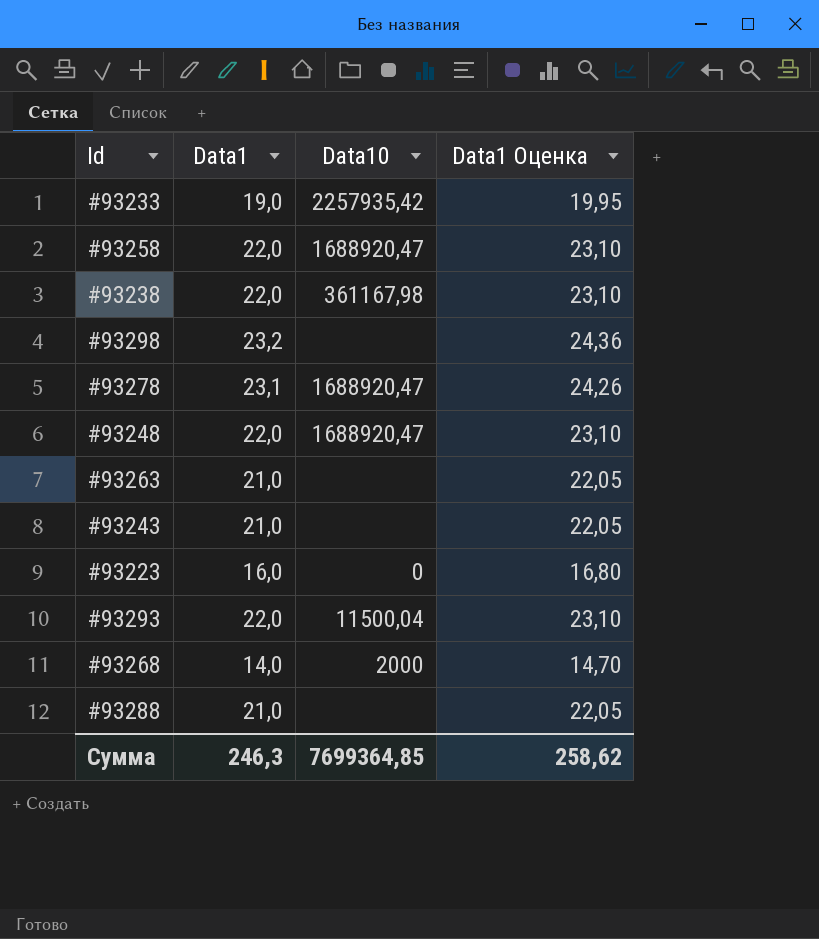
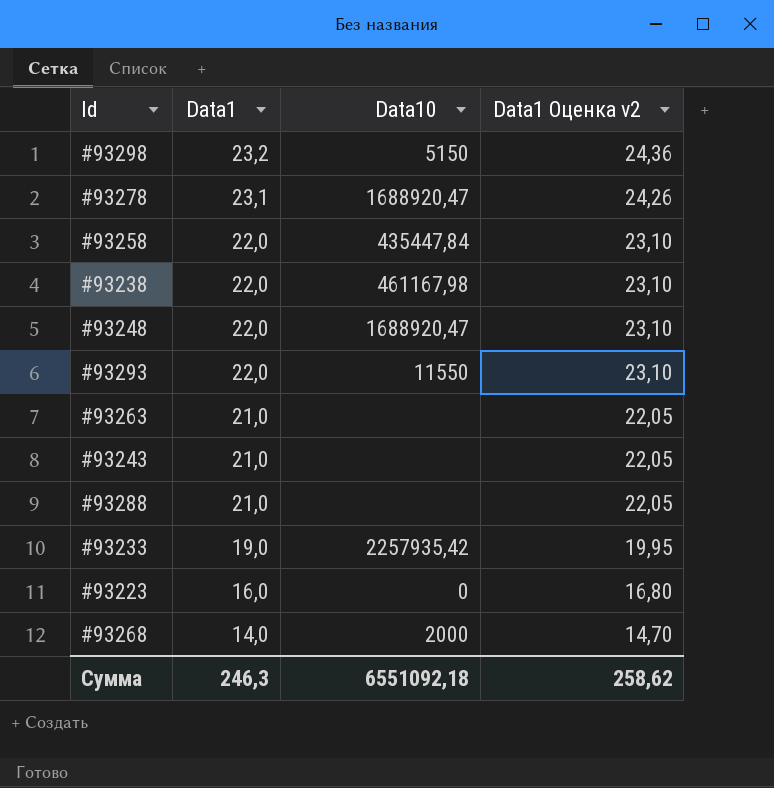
row order: none -> Data1 descending
column name: Data1 Оценка -> Data1 Оценка v2
#93298 | Data10: none -> 5150
#93258 | Data10: 1688920,47 -> 435447,84
#93238 | Data10: 361167,98 -> 461167,98
#93293 | Data10: 11500,04 -> 11550
Сумма | Data10: 7699364,85 -> 6551092,18

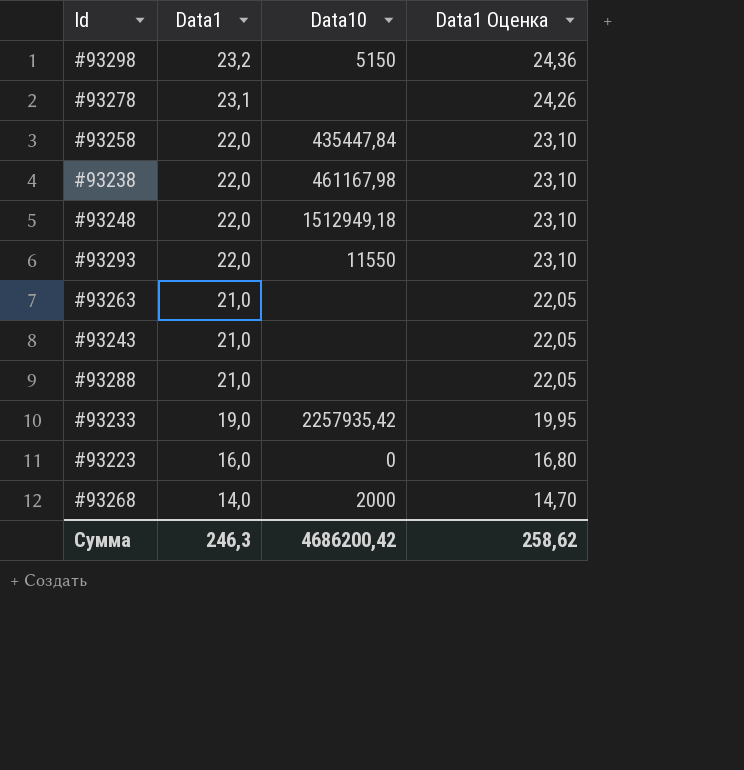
column name: Data1 Оценка v2 -> Data1 Оценка
#93278 | Data10: 1688920,47 -> none
#93248 | Data10: 1688920,47 -> 1512949,18
Сумма | Data10: 6551092,18 -> 4686200,42

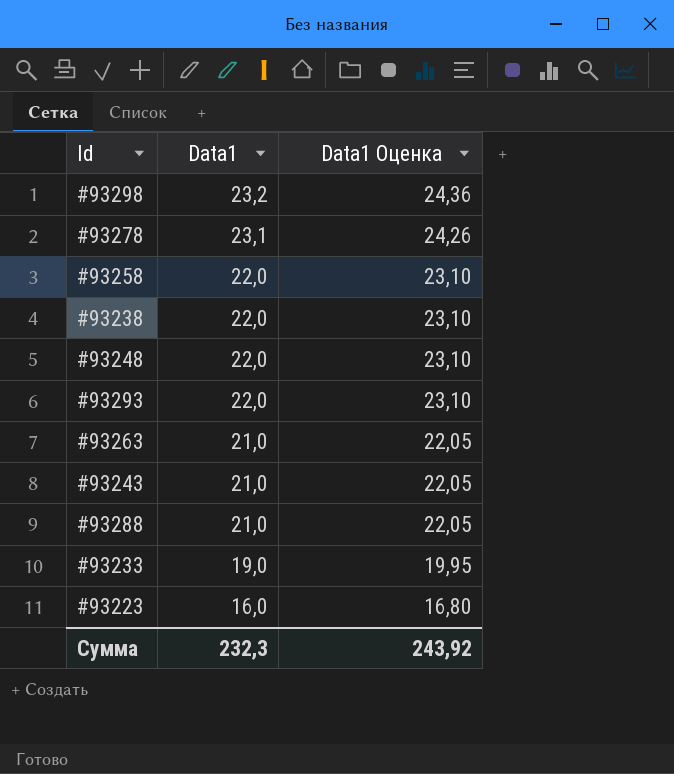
column Data10 | position: 3 -> none
row #93268: 14,0 | 2000 | 14,70 -> none
Сумма | Data1: 246,3 -> 232,3
Сумма | Data1 Оценка: 258,62 -> 243,92

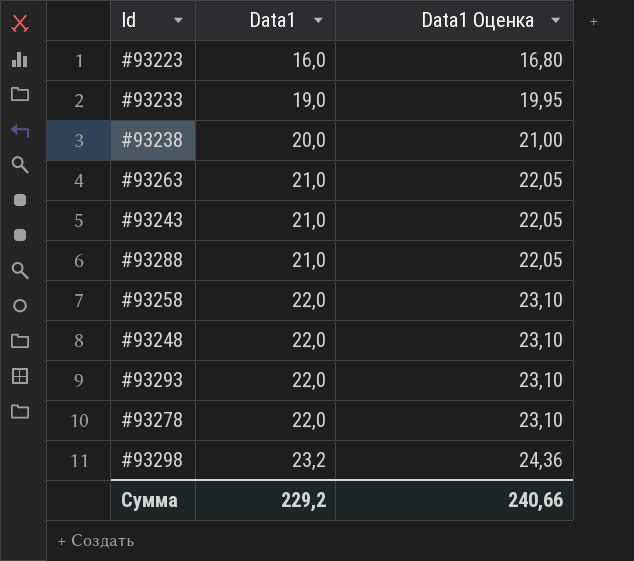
row order: Data1 descending -> Data1 ascending
#93238 | Data1: 22,0 -> 20,0
#93238 | Data1 Оценка: 23,10 -> 21,00
#93278 | Data1: 23,1 -> 22,0
#93278 | Data1 Оценка: 24,26 -> 23,10
Сумма | Data1: 232,3 -> 229,2
Сумма | Data1 Оценка: 243,92 -> 240,66

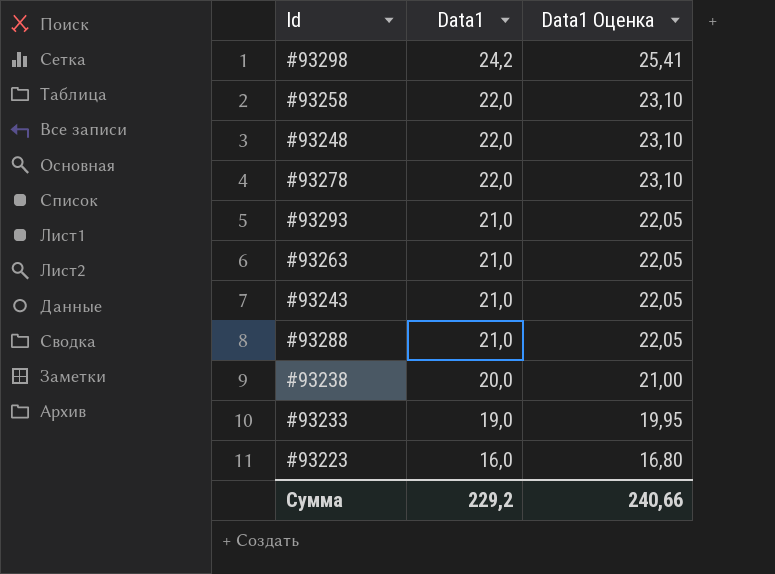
row order: Data1 ascending -> Data1 descending
#93298 | Data1: 23,2 -> 24,2
#93298 | Data1 Оценка: 24,36 -> 25,41
#93293 | Data1: 22,0 -> 21,0
#93293 | Data1 Оценка: 23,10 -> 22,05

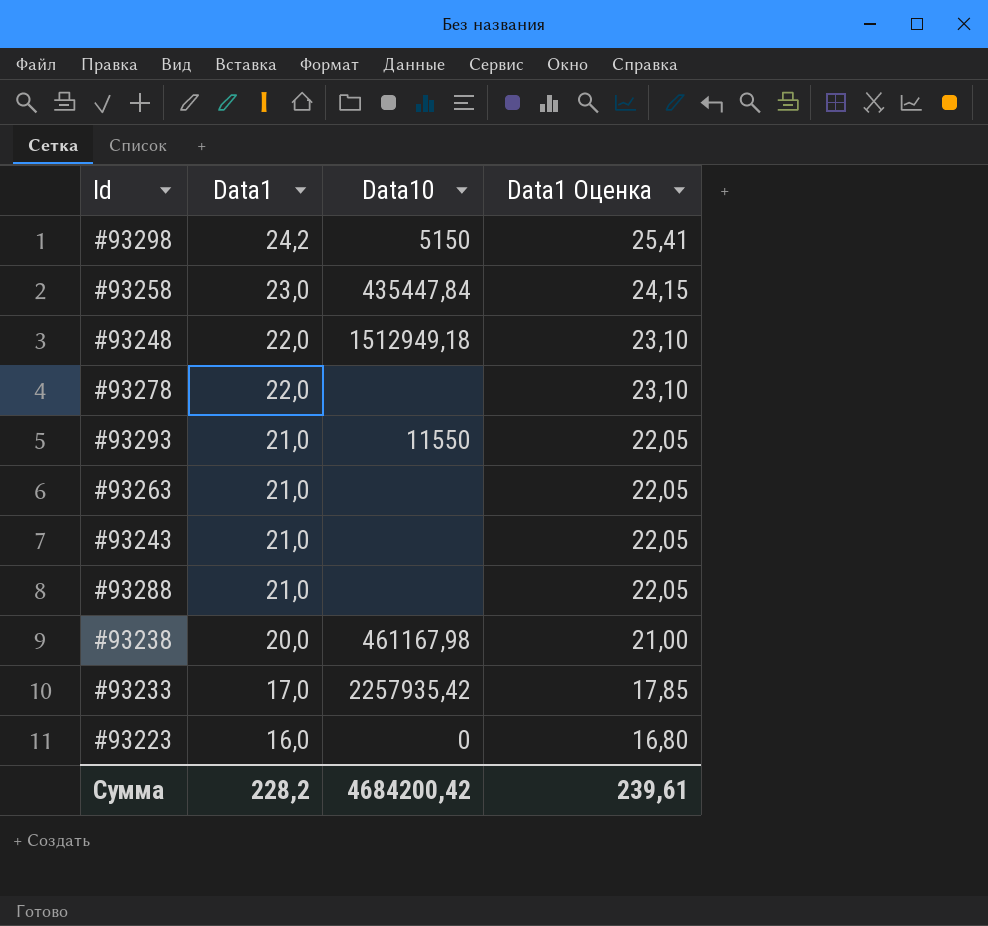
column Data10 | position: none -> 3
#93258 | Data1: 22,0 -> 23,0
#93258 | Data1 Оценка: 23,10 -> 24,15
#93233 | Data1: 19,0 -> 17,0
#93233 | Data1 Оценка: 19,95 -> 17,85
Сумма | Data1: 229,2 -> 228,2
Сумма | Data1 Оценка: 240,66 -> 239,61

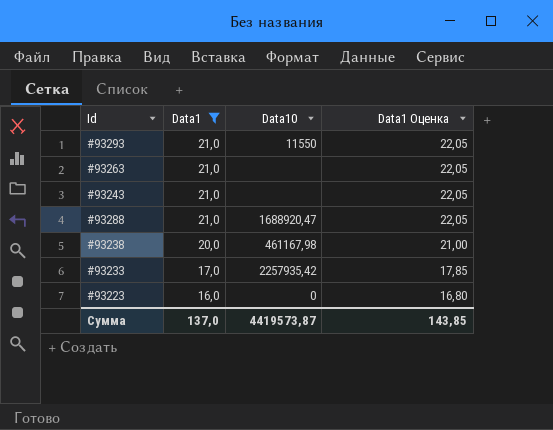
filter: none -> Data1 <= 21,0
#93288 | Data10: none -> 1688920,47
Сумма | Data1: 228,2 -> 137,0
Сумма | Data10: 4684200,42 -> 4419573,87
Сумма | Data1 Оценка: 239,61 -> 143,85

